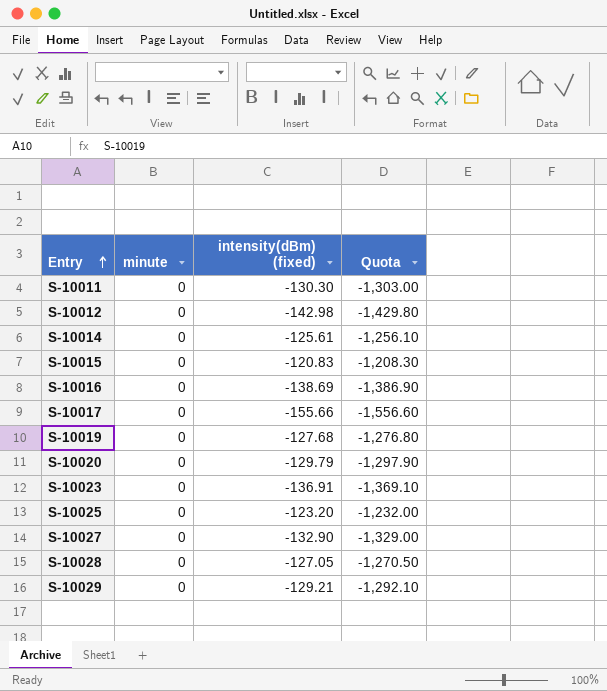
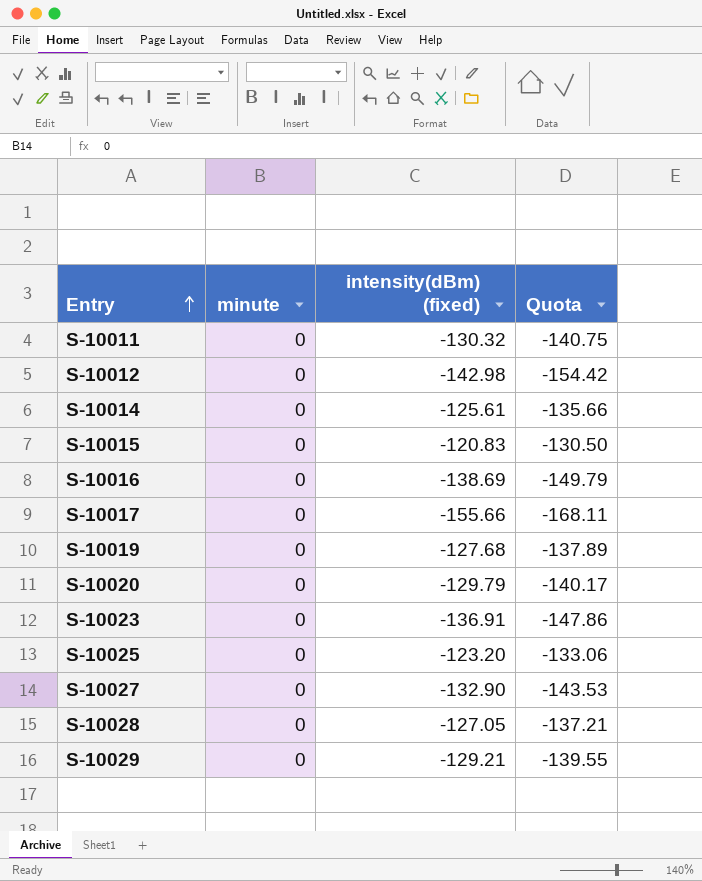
column Quota | formula: [intensity(dBm) (fixed)] * 10 -> [intensity(dBm) (fixed)] * 1.08
S-10011 | intensity(dBm) (fixed): -130.30 -> -130.32

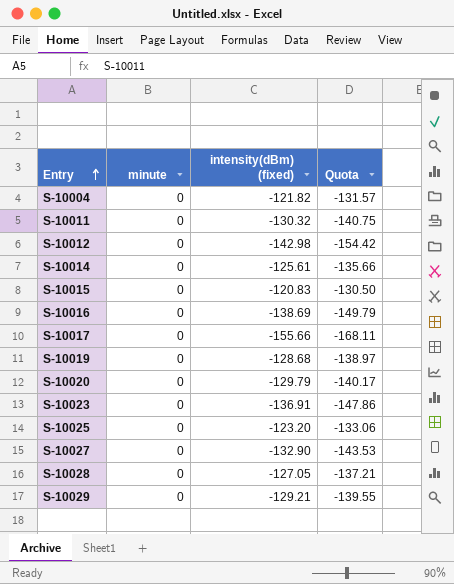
row S-10004: none -> 0 | -121.82 | -131.57
S-10019 | intensity(dBm) (fixed): -127.68 -> -128.68
S-10019 | Quota: -137.89 -> -138.97

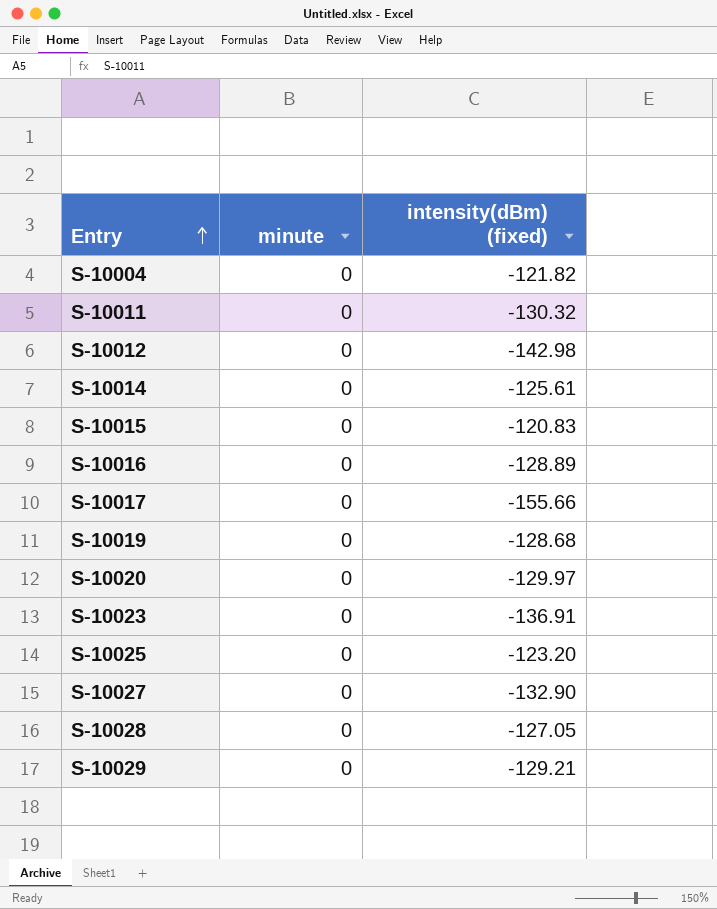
column Quota | formula: [intensity(dBm) (fixed)] * 1.08 -> none
S-10016 | intensity(dBm) (fixed): -138.69 -> -128.89
S-10020 | intensity(dBm) (fixed): -129.79 -> -129.97

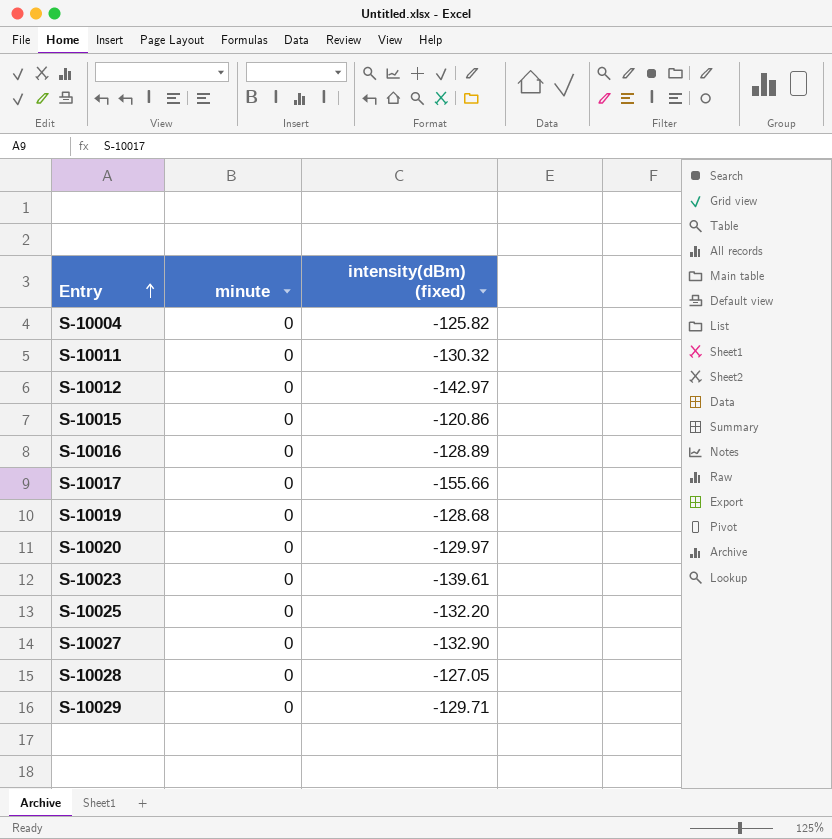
row S-10014: 0 | -125.61 -> none
S-10004 | intensity(dBm) (fixed): -121.82 -> -125.82
S-10012 | intensity(dBm) (fixed): -142.98 -> -142.97
S-10015 | intensity(dBm) (fixed): -120.83 -> -120.86
S-10023 | intensity(dBm) (fixed): -136.91 -> -139.61
S-10025 | intensity(dBm) (fixed): -123.20 -> -132.20
S-10029 | intensity(dBm) (fixed): -129.21 -> -129.71

